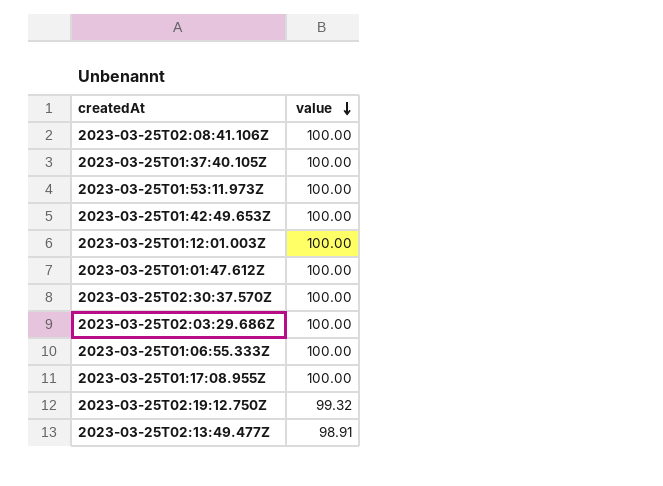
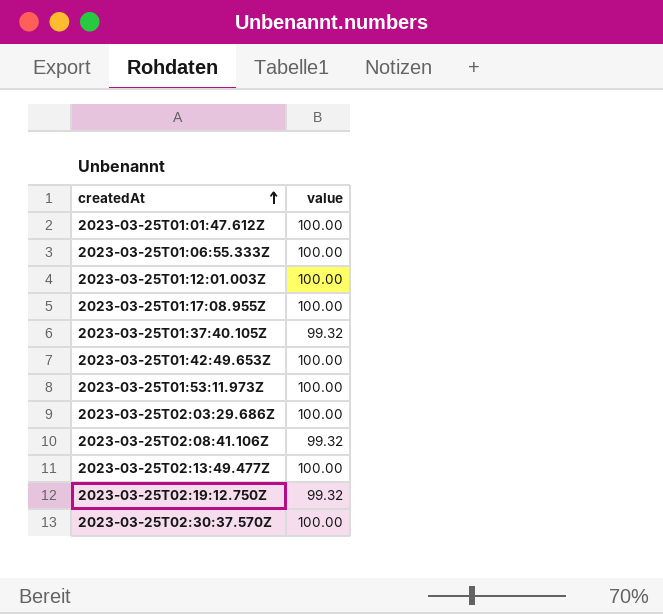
row order: value descending -> createdAt ascending
2023-03-25T01:37:40.105Z | value: 100.00 -> 99.32
2023-03-25T02:08:41.106Z | value: 100.00 -> 99.32
2023-03-25T02:13:49.477Z | value: 98.91 -> 100.00

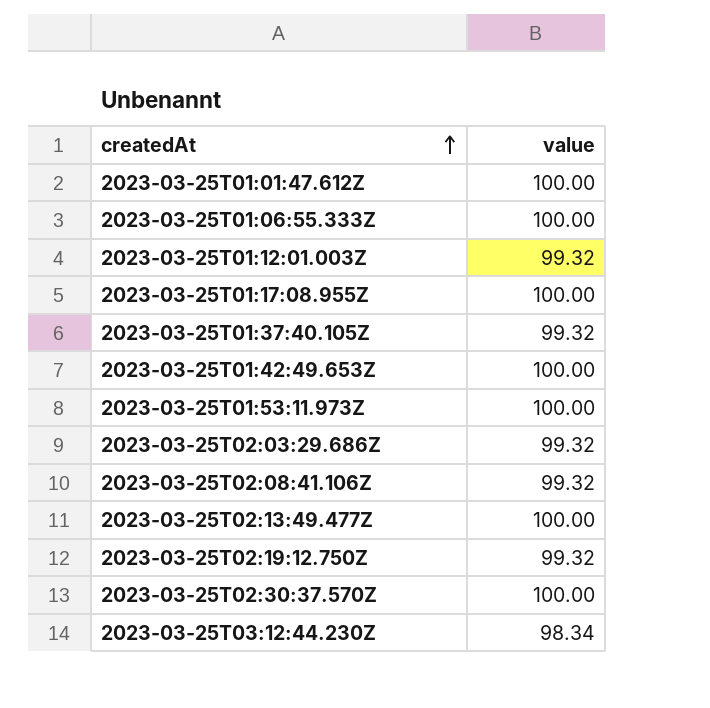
2023-03-25T01:12:01.003Z | value: 100.00 -> 99.32
2023-03-25T02:03:29.686Z | value: 100.00 -> 99.32
row 2023-03-25T03:12:44.230Z: none -> 98.34

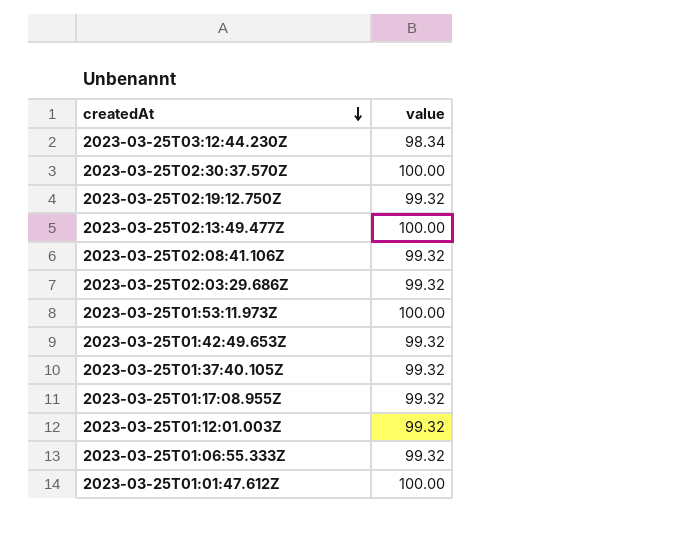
row order: createdAt ascending -> createdAt descending
2023-03-25T01:42:49.653Z | value: 100.00 -> 99.32
2023-03-25T01:17:08.955Z | value: 100.00 -> 99.32
2023-03-25T01:06:55.333Z | value: 100.00 -> 99.32

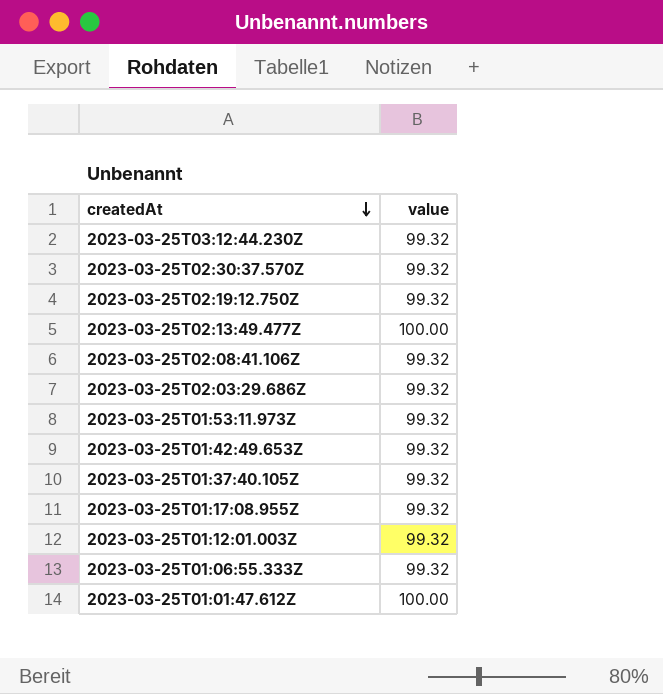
2023-03-25T03:12:44.230Z | value: 98.34 -> 99.32
2023-03-25T02:30:37.570Z | value: 100.00 -> 99.32
2023-03-25T01:53:11.973Z | value: 100.00 -> 99.32

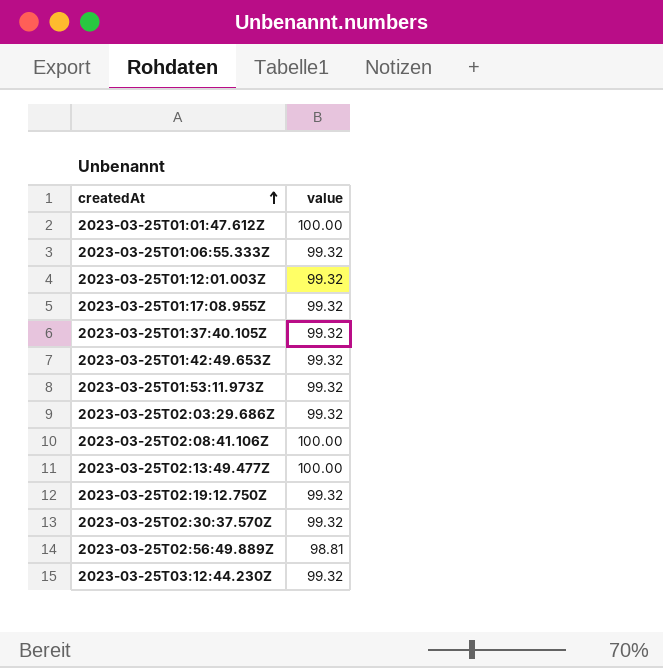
row order: createdAt descending -> createdAt ascending
2023-03-25T02:08:41.106Z | value: 99.32 -> 100.00
row 2023-03-25T02:56:49.889Z: none -> 98.81

